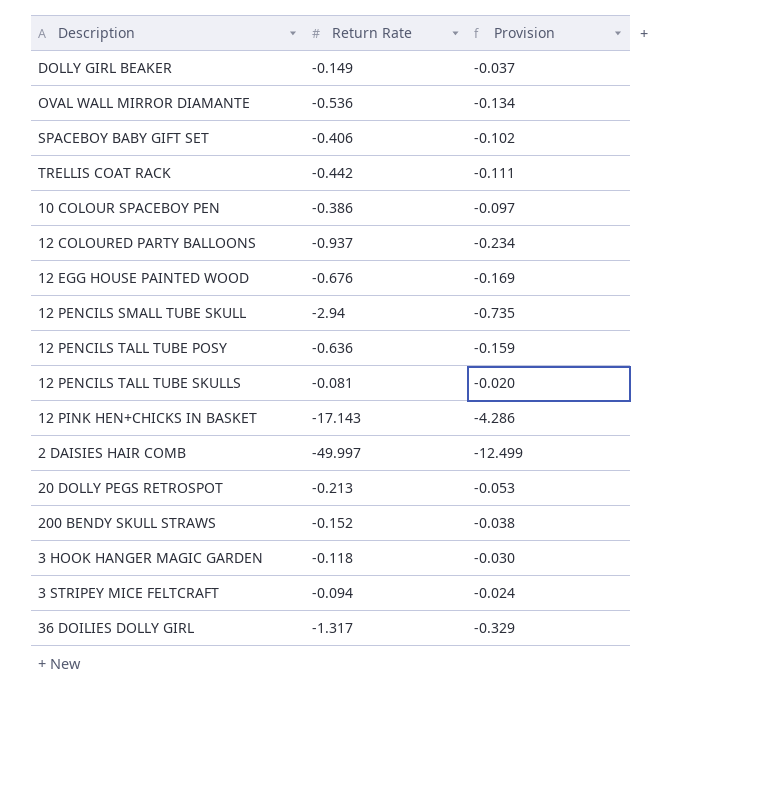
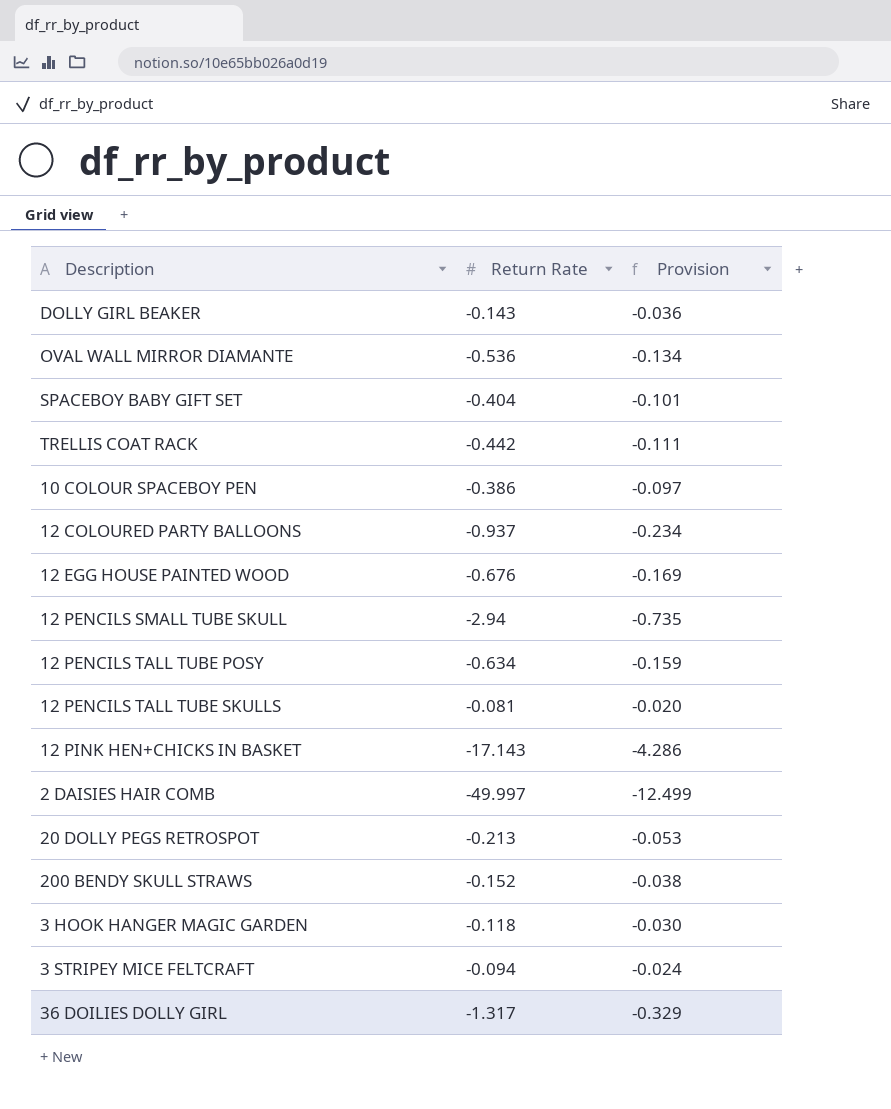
DOLLY GIRL BEAKER | Return Rate: -0.149 -> -0.143
DOLLY GIRL BEAKER | Provision: -0.037 -> -0.036
SPACEBOY BABY GIFT SET | Return Rate: -0.406 -> -0.404
SPACEBOY BABY GIFT SET | Provision: -0.102 -> -0.101
12 PENCILS TALL TUBE POSY | Return Rate: -0.636 -> -0.634

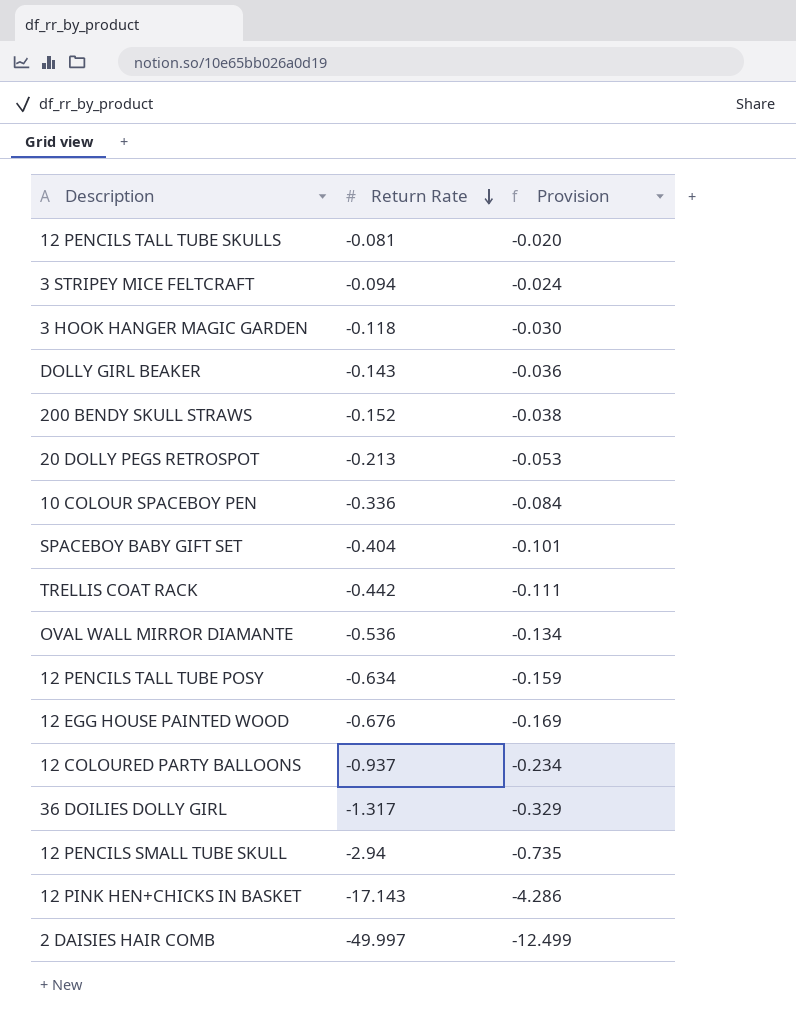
row order: none -> Return Rate descending
10 COLOUR SPACEBOY PEN | Return Rate: -0.386 -> -0.336
10 COLOUR SPACEBOY PEN | Provision: -0.097 -> -0.084

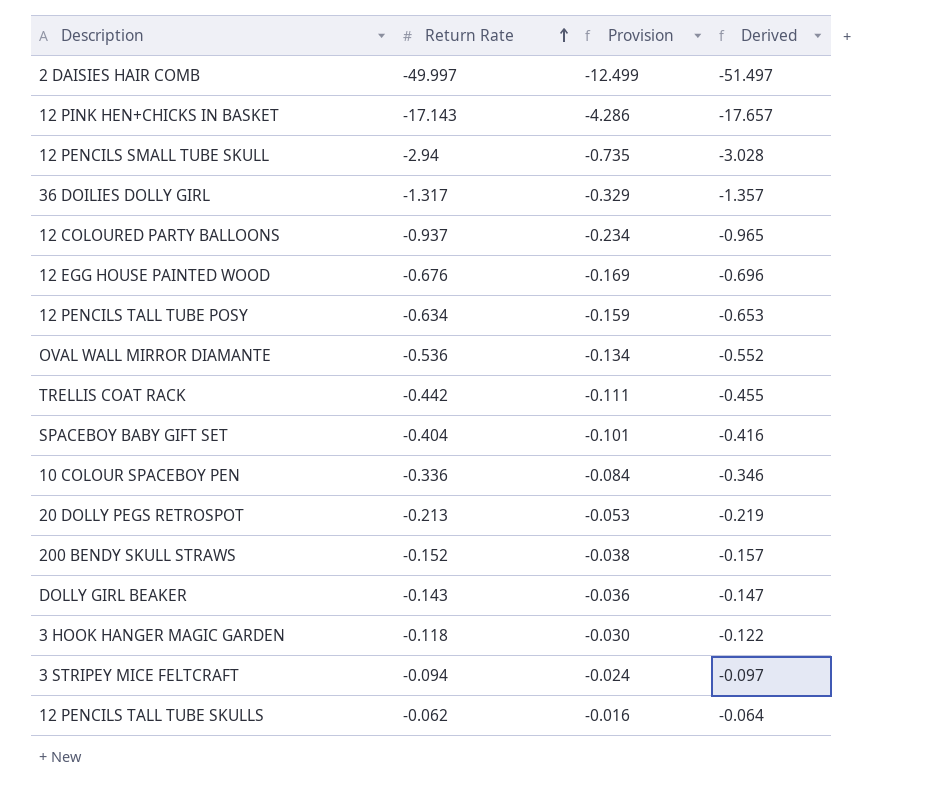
row order: Return Rate descending -> Return Rate ascending
column Derived | formula: none -> [Return Rate] * 1.03
12 PENCILS TALL TUBE SKULLS | Return Rate: -0.081 -> -0.062
12 PENCILS TALL TUBE SKULLS | Provision: -0.020 -> -0.016

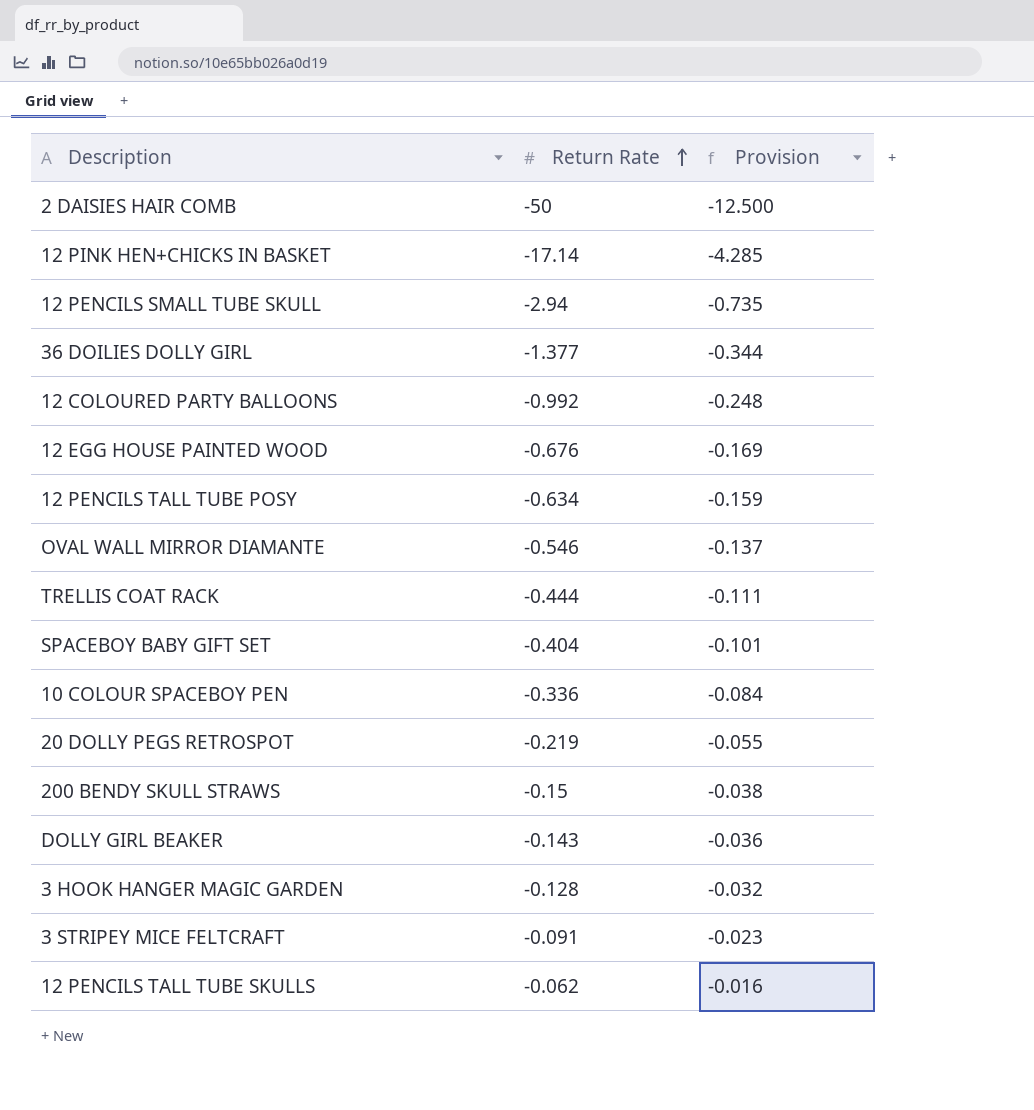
column Derived | formula: [Return Rate] * 1.03 -> none
2 DAISIES HAIR COMB | Return Rate: -49.997 -> -50
2 DAISIES HAIR COMB | Provision: -12.499 -> -12.500
12 PINK HEN+CHICKS IN BASKET | Return Rate: -17.143 -> -17.14
12 PINK HEN+CHICKS IN BASKET | Provision: -4.286 -> -4.285
36 DOILIES DOLLY GIRL | Return Rate: -1.317 -> -1.377
36 DOILIES DOLLY GIRL | Provision: -0.329 -> -0.344
12 COLOURED PARTY BALLOONS | Return Rate: -0.937 -> -0.992
12 COLOURED PARTY BALLOONS | Provision: -0.234 -> -0.248
OVAL WALL MIRROR DIAMANTE | Return Rate: -0.536 -> -0.546
OVAL WALL MIRROR DIAMANTE | Provision: -0.134 -> -0.137
TRELLIS COAT RACK | Return Rate: -0.442 -> -0.444
20 DOLLY PEGS RETROSPOT | Return Rate: -0.213 -> -0.219
20 DOLLY PEGS RETROSPOT | Provision: -0.053 -> -0.055
200 BENDY SKULL STRAWS | Return Rate: -0.152 -> -0.15
3 HOOK HANGER MAGIC GARDEN | Return Rate: -0.118 -> -0.128
3 HOOK HANGER MAGIC GARDEN | Provision: -0.030 -> -0.032
3 STRIPEY MICE FELTCRAFT | Return Rate: -0.094 -> -0.091
3 STRIPEY MICE FELTCRAFT | Provision: -0.024 -> -0.023

